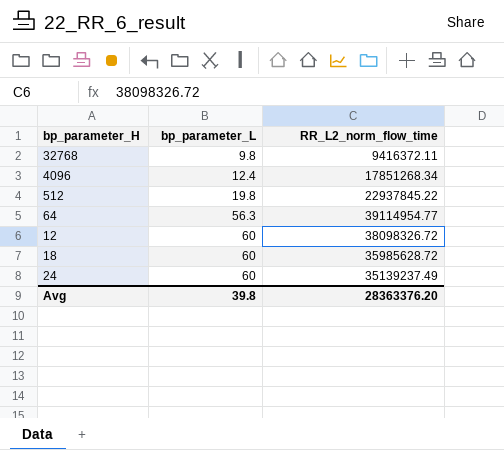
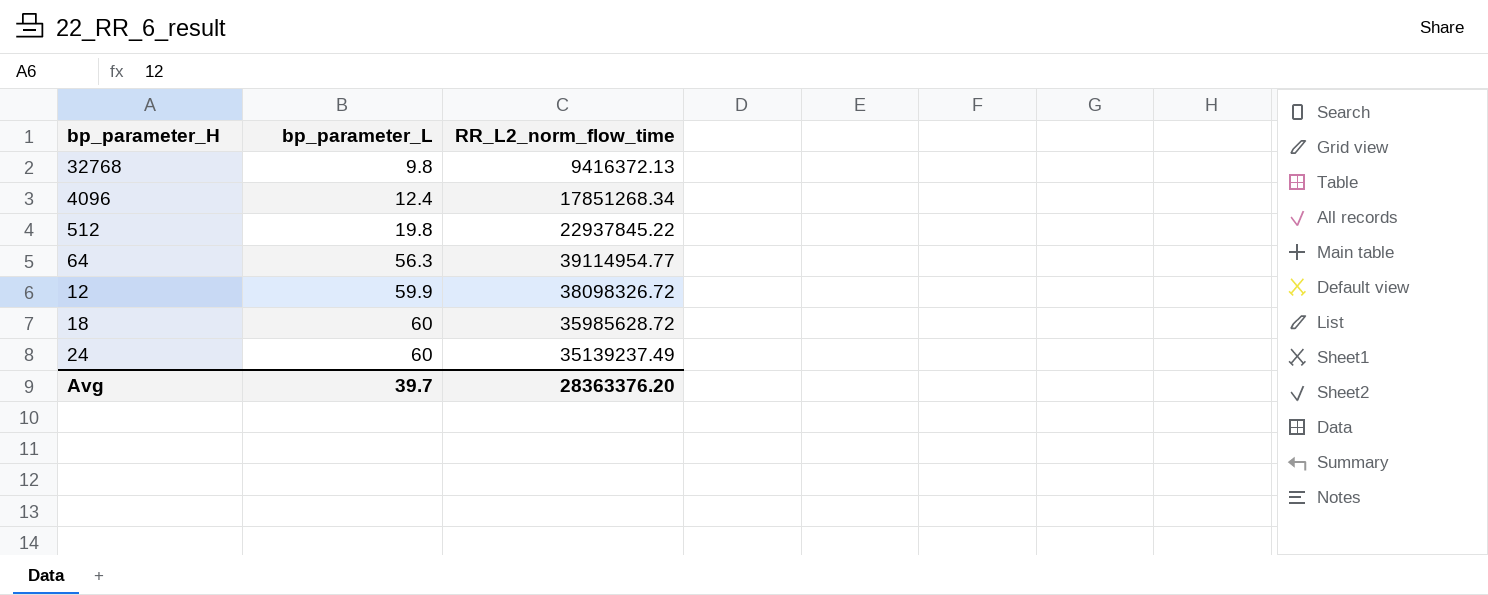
32768 | RR_L2_norm_flow_time: 9416372.11 -> 9416372.13
12 | bp_parameter_L: 60 -> 59.9
Avg | bp_parameter_L: 39.8 -> 39.7

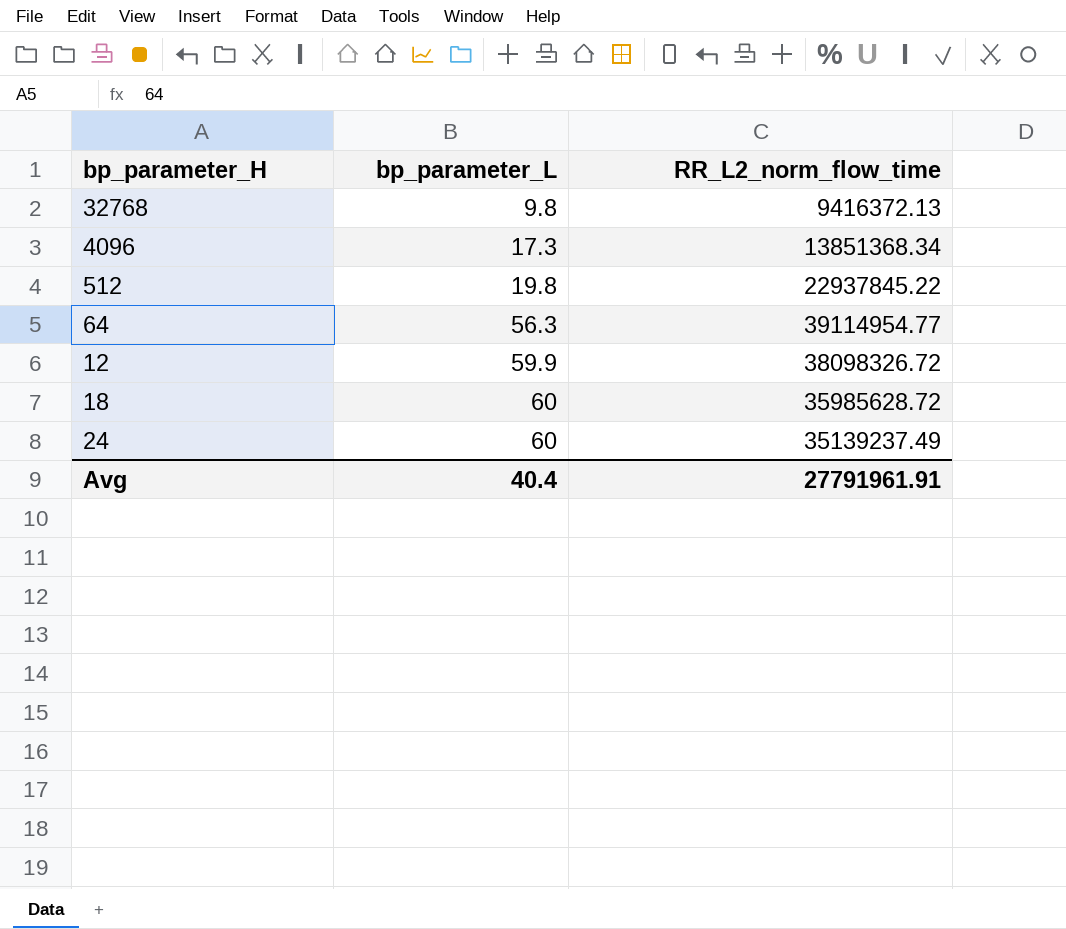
4096 | bp_parameter_L: 12.4 -> 17.3
4096 | RR_L2_norm_flow_time: 17851268.34 -> 13851368.34
Avg | bp_parameter_L: 39.7 -> 40.4
Avg | RR_L2_norm_flow_time: 28363376.20 -> 27791961.91

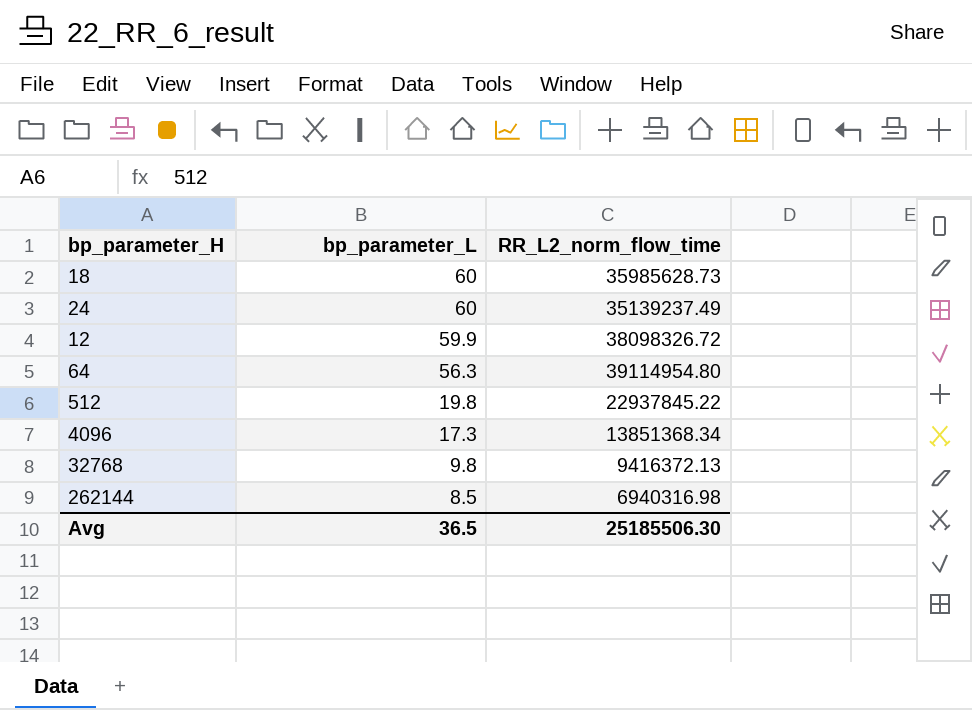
row order: bp_parameter_L ascending -> bp_parameter_L descending
18 | RR_L2_norm_flow_time: 35985628.72 -> 35985628.73
64 | RR_L2_norm_flow_time: 39114954.77 -> 39114954.80
row 262144: none -> 8.5 | 6940316.98
Avg | bp_parameter_L: 40.4 -> 36.5
Avg | RR_L2_norm_flow_time: 27791961.91 -> 25185506.30

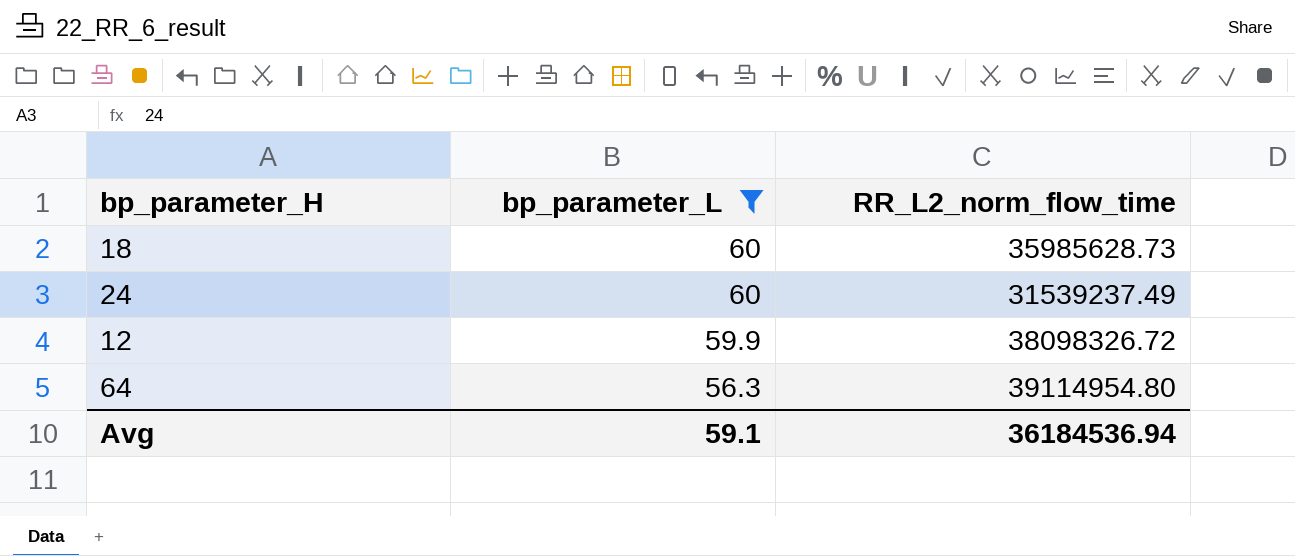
filter: none -> bp_parameter_L >= 56.3
24 | RR_L2_norm_flow_time: 35139237.49 -> 31539237.49
Avg | bp_parameter_L: 36.5 -> 59.1
Avg | RR_L2_norm_flow_time: 25185506.30 -> 36184536.94

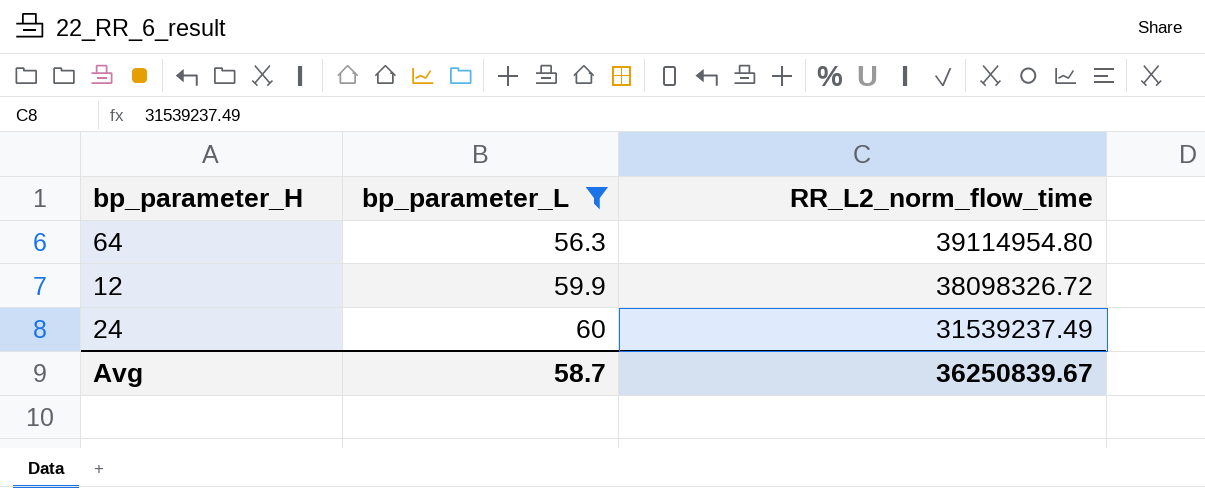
row order: bp_parameter_L descending -> bp_parameter_L ascending
row 18: 60 | 35985628.73 -> none
Avg | bp_parameter_L: 59.1 -> 58.7
Avg | RR_L2_norm_flow_time: 36184536.94 -> 36250839.67

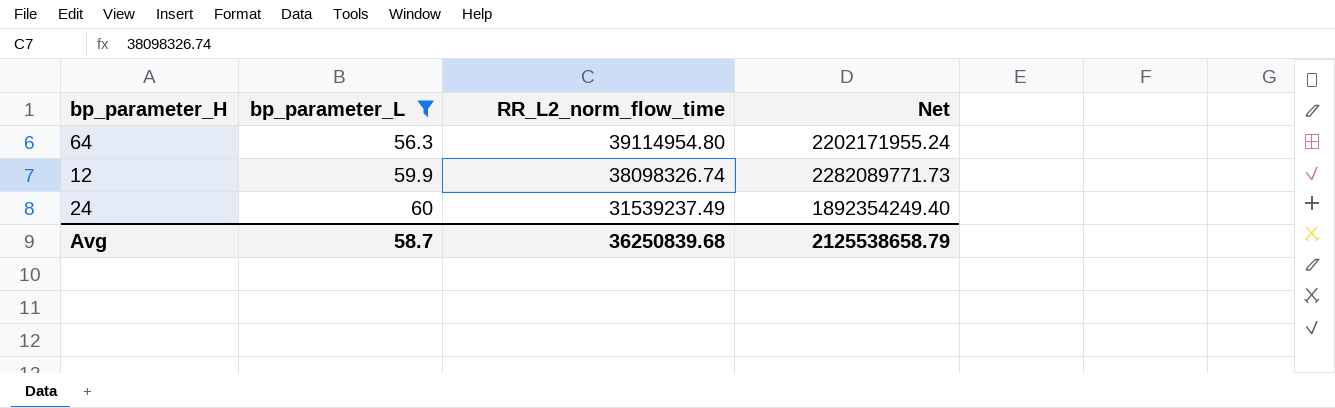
column Net | formula: none -> [bp_parameter_L] * [RR_L2_norm_flow_time]
12 | RR_L2_norm_flow_time: 38098326.72 -> 38098326.74
Avg | RR_L2_norm_flow_time: 36250839.67 -> 36250839.68

